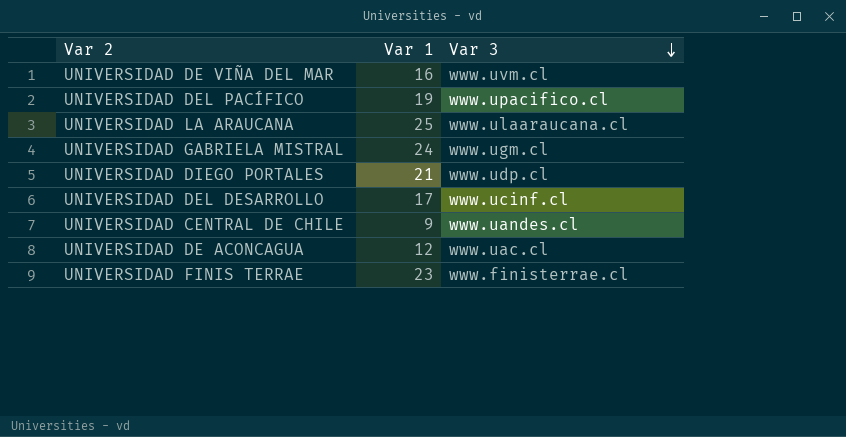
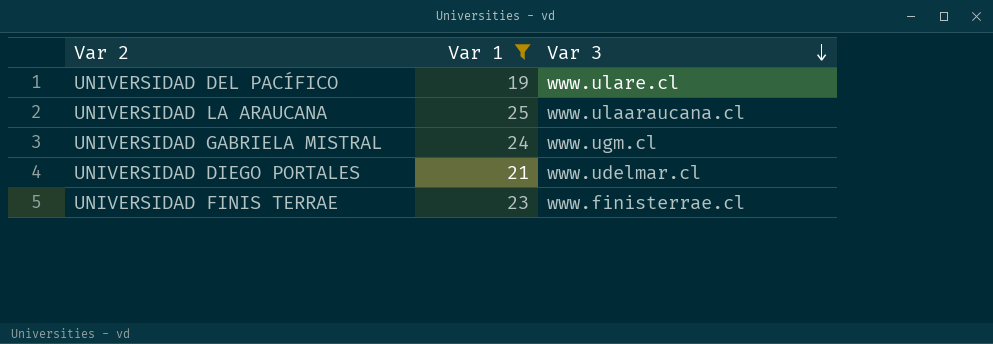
filter: none -> Var 1 >= 19
UNIVERSIDAD DEL PACÍFICO | Var 3: www.upacifico.cl -> www.ulare.cl
UNIVERSIDAD DIEGO PORTALES | Var 3: www.udp.cl -> www.udelmar.cl

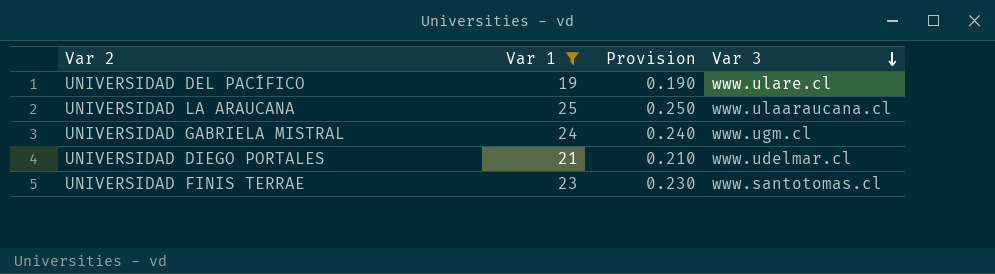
column Provision | formula: none -> [Var 1] * 0.01
UNIVERSIDAD FINIS TERRAE | Var 3: www.finisterrae.cl -> www.santotomas.cl

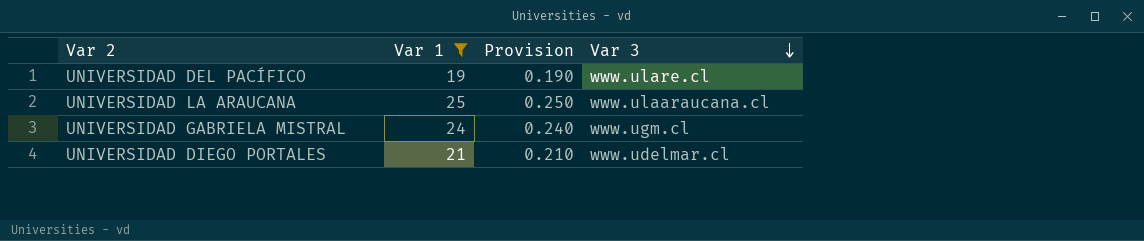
row UNIVERSIDAD FINIS TERRAE: 23 | 0.230 | www.santotomas.cl -> none

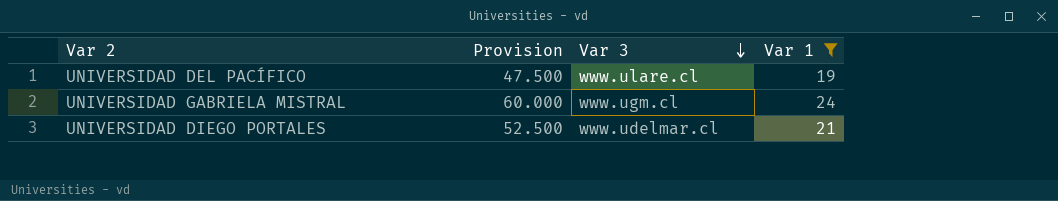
column Provision | formula: [Var 1] * 0.01 -> [Var 1] * 2.5
column Var 1 | position: 2 -> 4
row UNIVERSIDAD LA ARAUCANA: 25 | 0.250 | www.ulaaraucana.cl -> none

